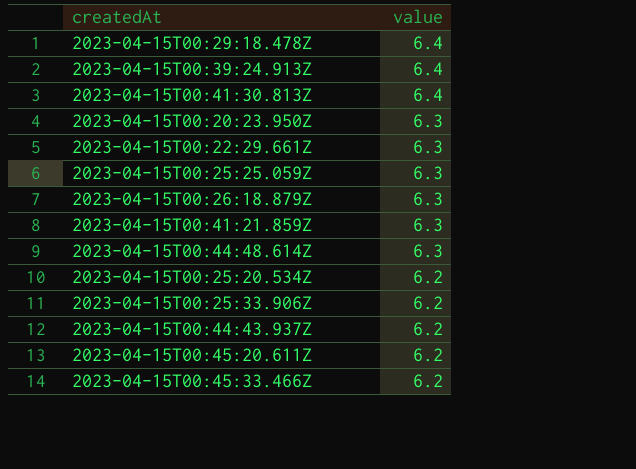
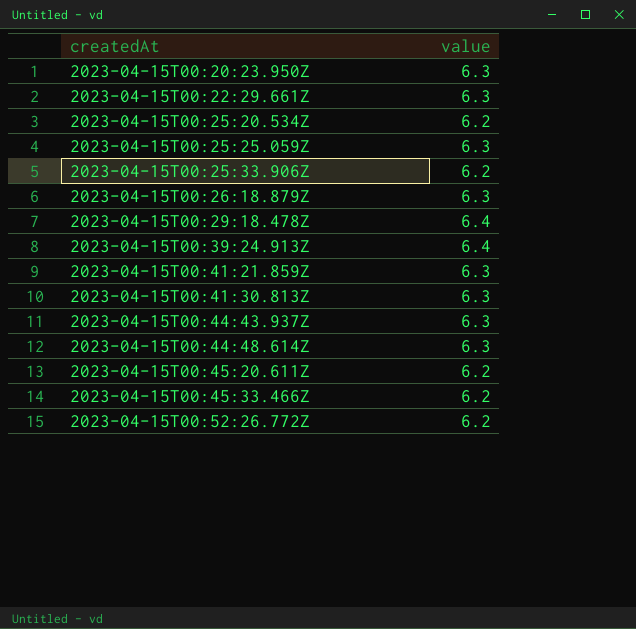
row order: value descending -> createdAt ascending
2023-04-15T00:41:30.813Z | value: 6.4 -> 6.3
2023-04-15T00:44:43.937Z | value: 6.2 -> 6.3
row 2023-04-15T00:52:26.772Z: none -> 6.2

